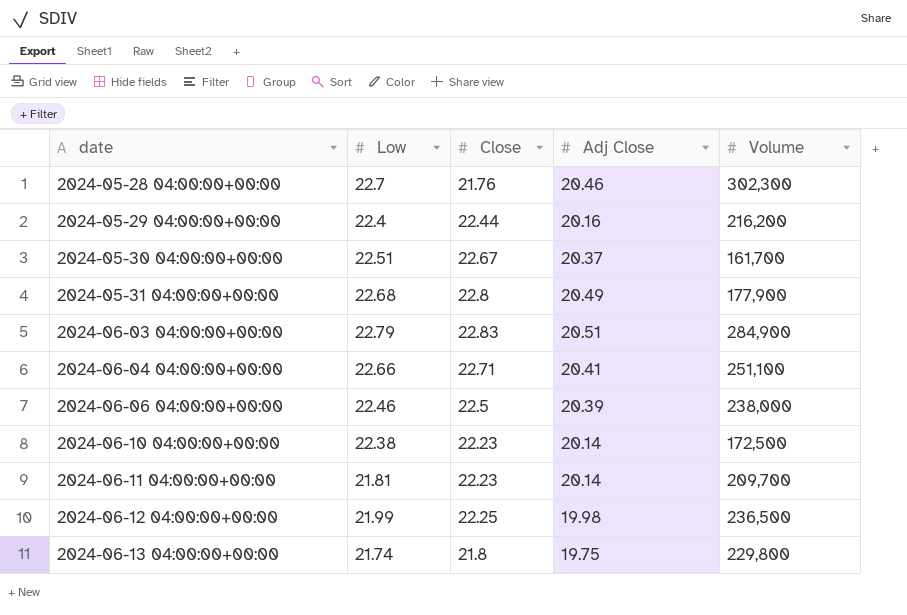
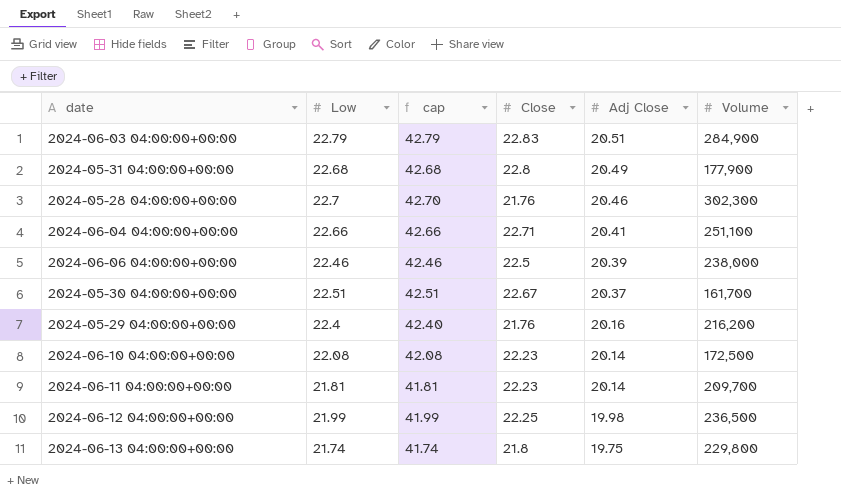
row order: date ascending -> Adj Close descending
column cap | formula: none -> [Low] + 20
2024-05-29 04:00:00+00:00 | Close: 22.44 -> 21.76
2024-06-10 04:00:00+00:00 | Low: 22.38 -> 22.08

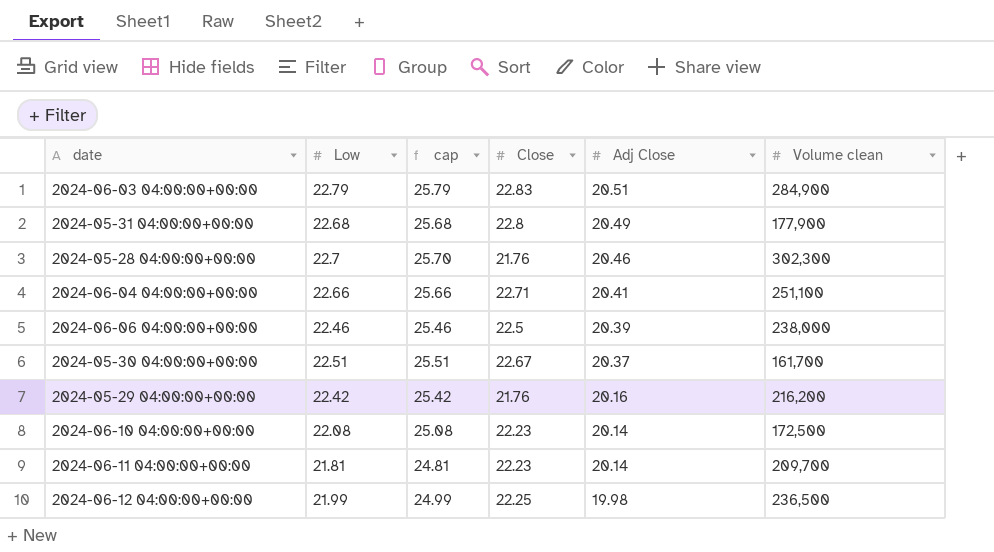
column cap | formula: [Low] + 20 -> [Low] + 3
column name: Volume -> Volume clean
row 2024-06-13 04:00:00+00:00: 21.74 | 41.74 | 21.8 | 19.75 | 229,800 -> none
2024-05-29 04:00:00+00:00 | Low: 22.4 -> 22.42

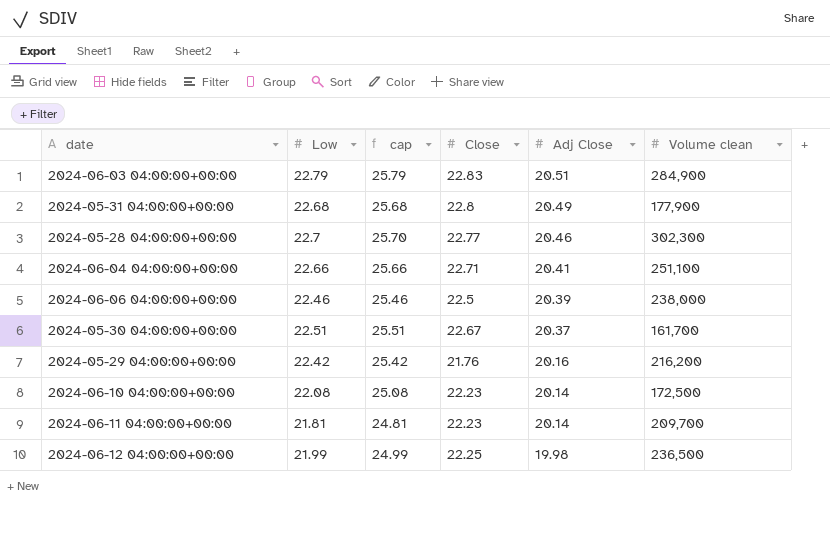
2024-05-28 04:00:00+00:00 | Close: 21.76 -> 22.77

